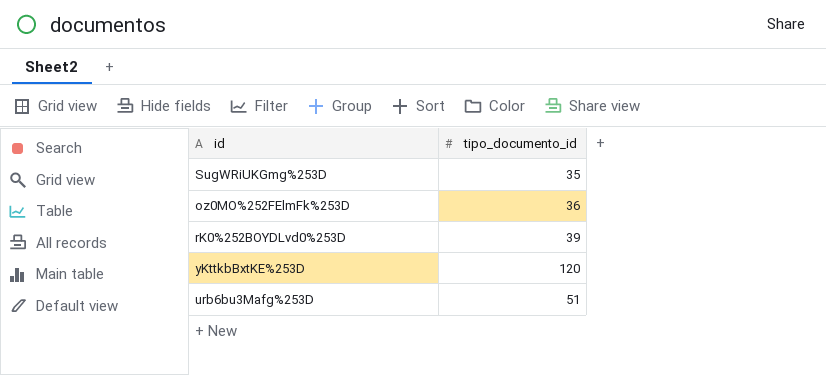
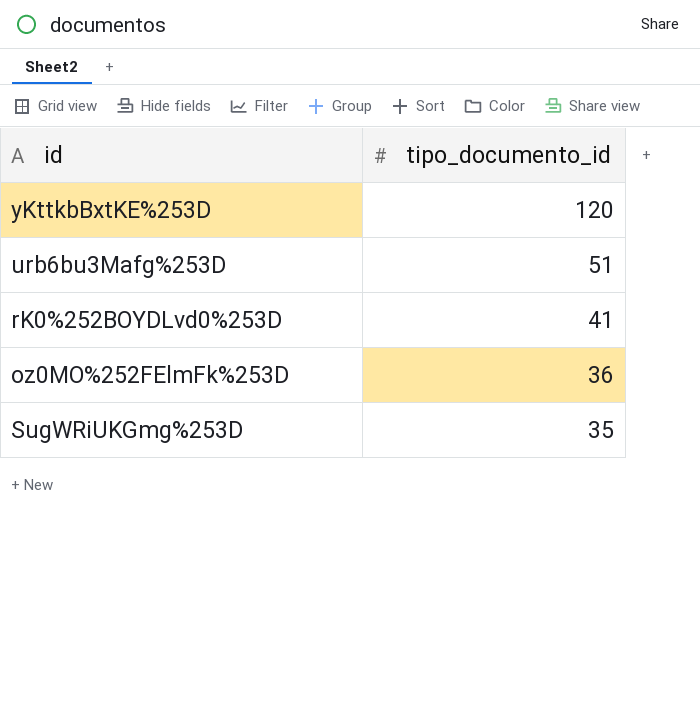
row order: none -> tipo_documento_id descending
rK0%252BOYDLvd0%253D | tipo_documento_id: 39 -> 41

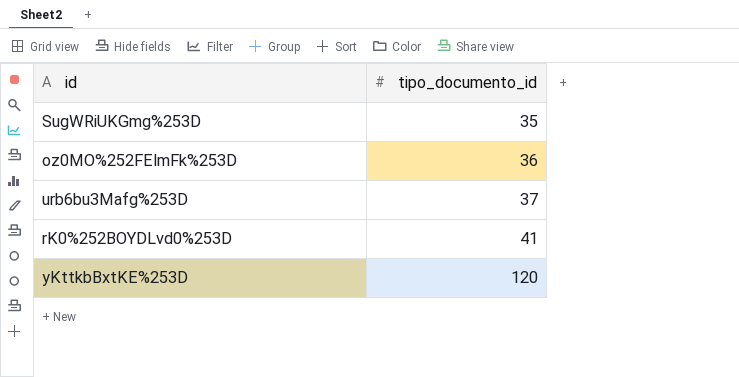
row order: tipo_documento_id descending -> tipo_documento_id ascending
urb6bu3Mafg%253D | tipo_documento_id: 51 -> 37

